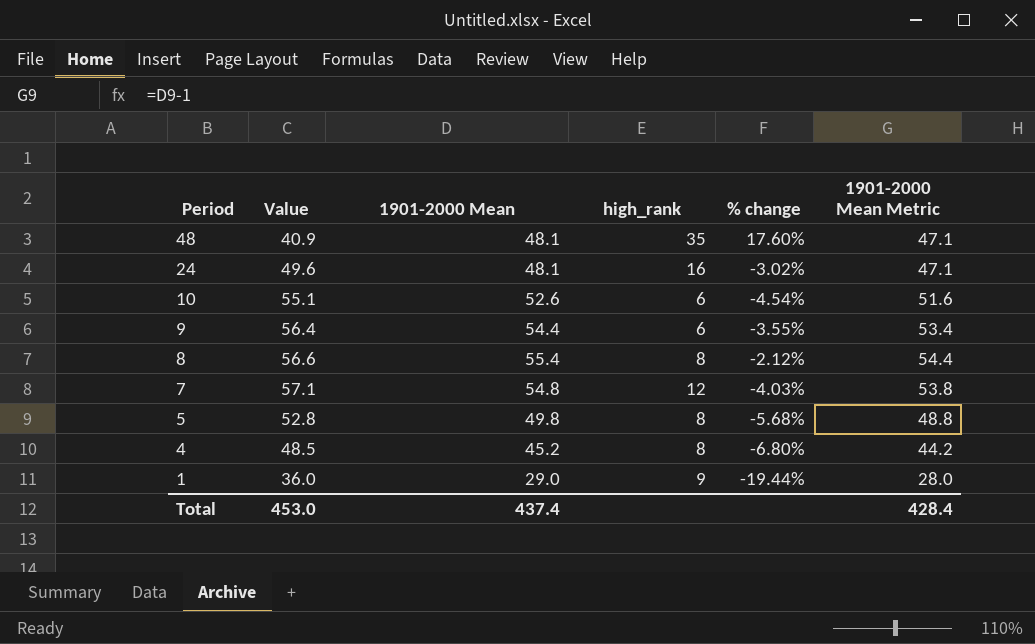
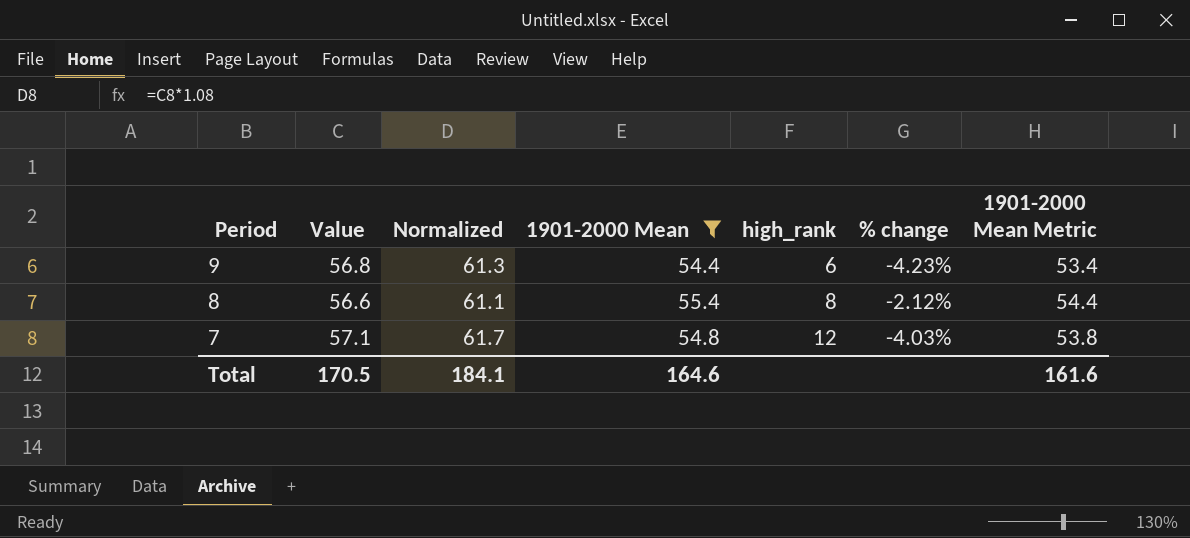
filter: none -> 1901-2000 Mean >= 54.4
column Normalized | formula: none -> [Value] * 1.08
9 | Value: 56.4 -> 56.8
9 | % change: -3.55% -> -4.23%
Total | Value: 453.0 -> 170.5
Total | 1901-2000 Mean: 437.4 -> 164.6
Total | 1901-2000 Mean Metric: 428.4 -> 161.6

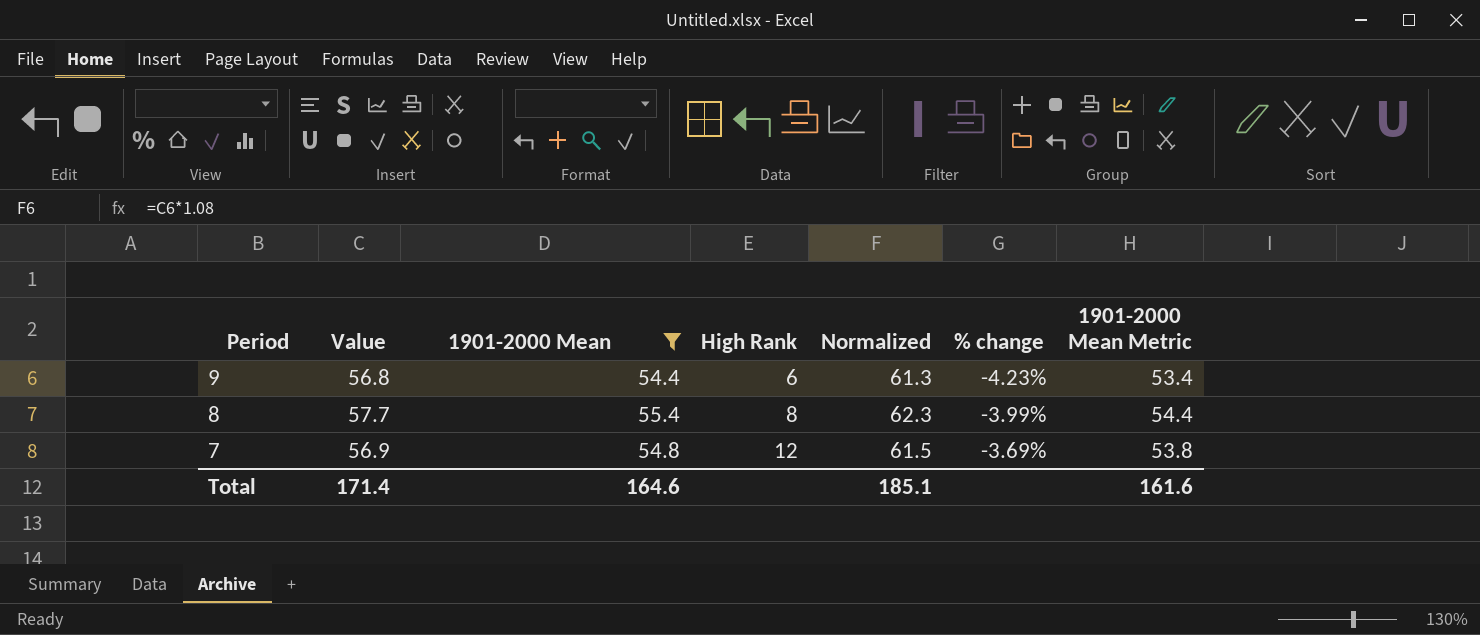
column name: high_rank -> High Rank
column Normalized | position: 3 -> 5
8 | Value: 56.6 -> 57.7
8 | Normalized: 61.1 -> 62.3
8 | % change: -2.12% -> -3.99%
7 | Value: 57.1 -> 56.9
7 | Normalized: 61.7 -> 61.5
7 | % change: -4.03% -> -3.69%
Total | Value: 170.5 -> 171.4
Total | Normalized: 184.1 -> 185.1

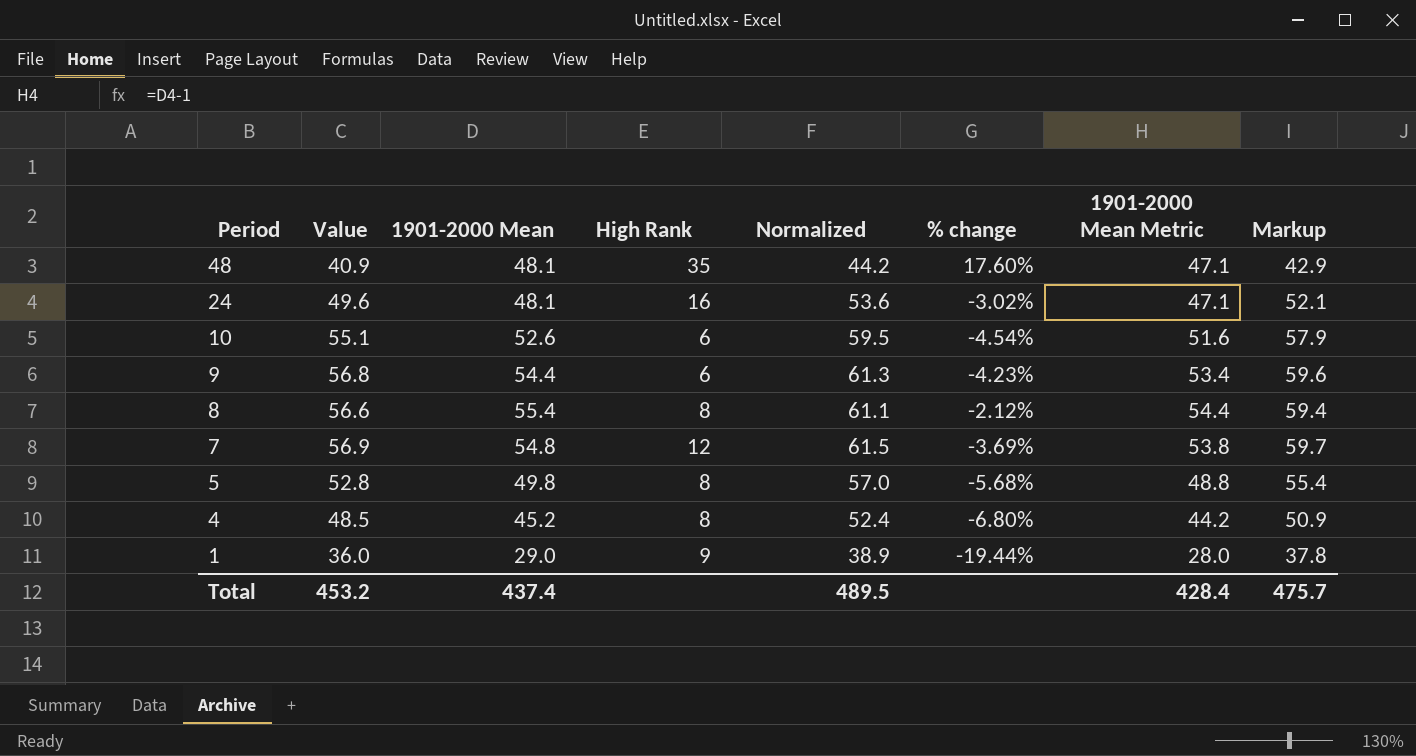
filter: 1901-2000 Mean >= 54.4 -> none
column Markup | formula: none -> [Value] * 1.05
8 | Value: 57.7 -> 56.6
8 | Normalized: 62.3 -> 61.1
8 | % change: -3.99% -> -2.12%
Total | Value: 171.4 -> 453.2
Total | 1901-2000 Mean: 164.6 -> 437.4
Total | Normalized: 185.1 -> 489.5
Total | 1901-2000 Mean Metric: 161.6 -> 428.4

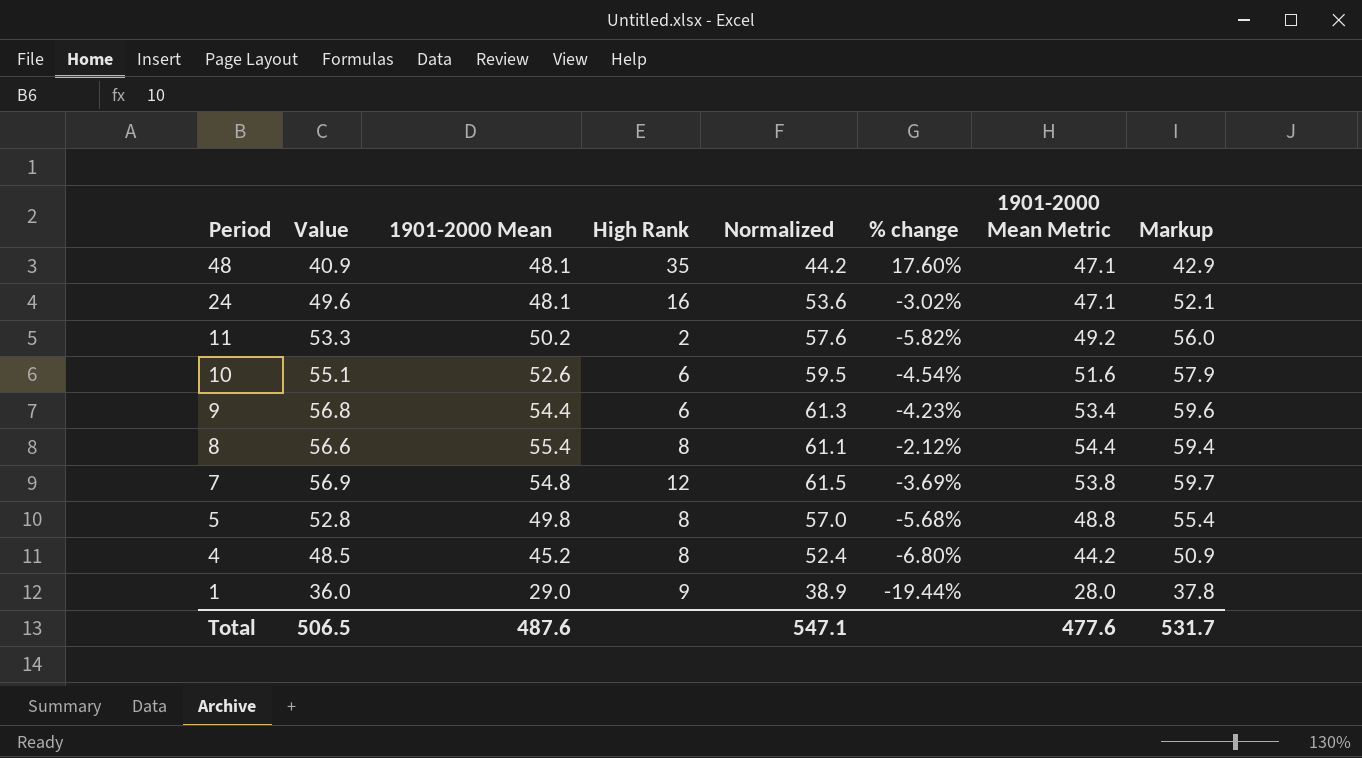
row 11: none -> 53.3 | 50.2 | 2 | 57.6 | -5.82% | 49.2 | 56.0
Total | Value: 453.2 -> 506.5
Total | 1901-2000 Mean: 437.4 -> 487.6
Total | Normalized: 489.5 -> 547.1
Total | 1901-2000 Mean Metric: 428.4 -> 477.6
Total | Markup: 475.7 -> 531.7

